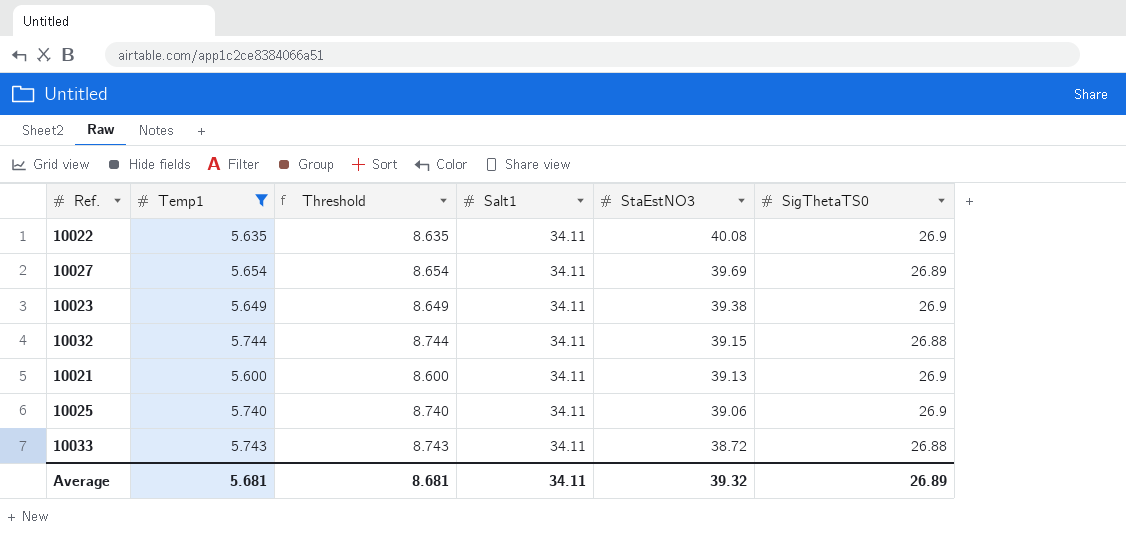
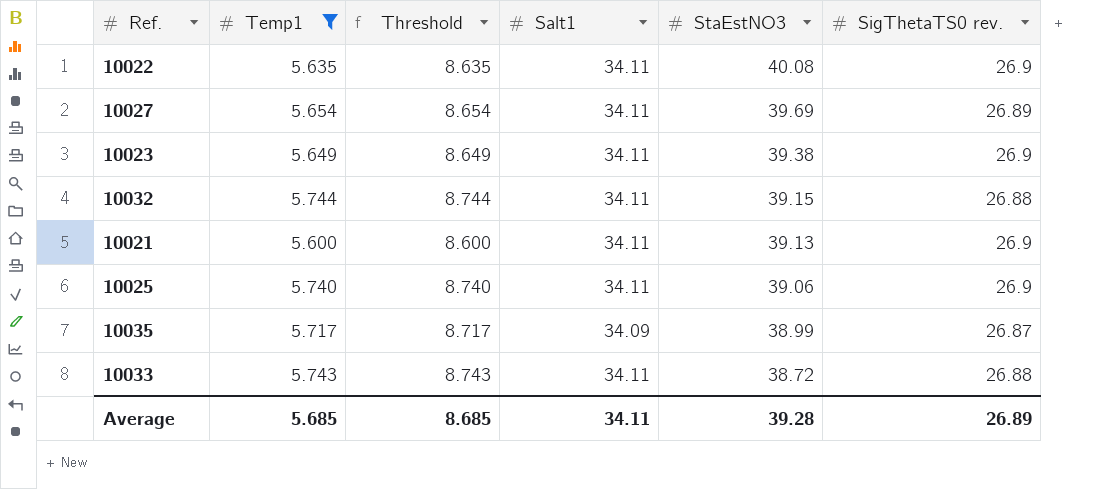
column name: SigThetaTS0 -> SigThetaTS0 rev.
row 10035: none -> 5.717 | 8.717 | 34.09 | 38.99 | 26.87
Average | Temp1: 5.681 -> 5.685
Average | Threshold: 8.681 -> 8.685
Average | StaEstNO3: 39.32 -> 39.28

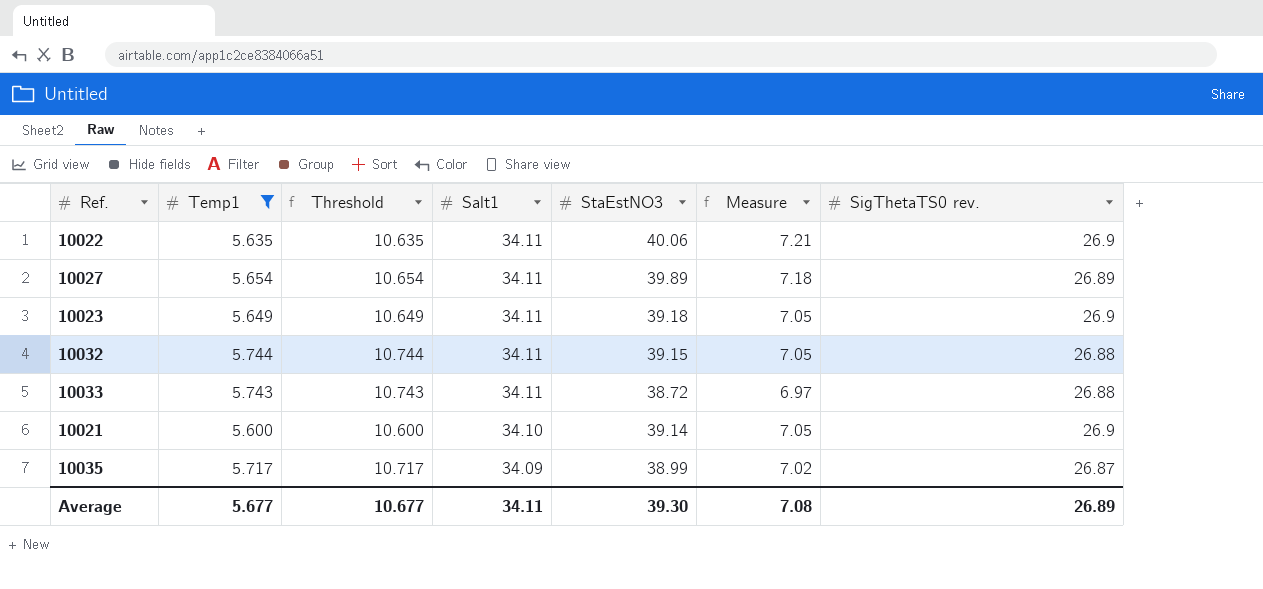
row order: StaEstNO3 descending -> Salt1 descending
column Threshold | formula: [Temp1] + 3 -> [Temp1] + 5
column Measure | formula: none -> [StaEstNO3] * 0.18
row 10025: 5.740 | 8.740 | 34.11 | 39.06 | 26.9 -> none
10022 | StaEstNO3: 40.08 -> 40.06
10027 | StaEstNO3: 39.69 -> 39.89
10023 | StaEstNO3: 39.38 -> 39.18
10021 | Salt1: 34.11 -> 34.10
10021 | StaEstNO3: 39.13 -> 39.14
Average | Temp1: 5.685 -> 5.677
Average | Threshold: 8.685 -> 10.677
Average | StaEstNO3: 39.28 -> 39.30

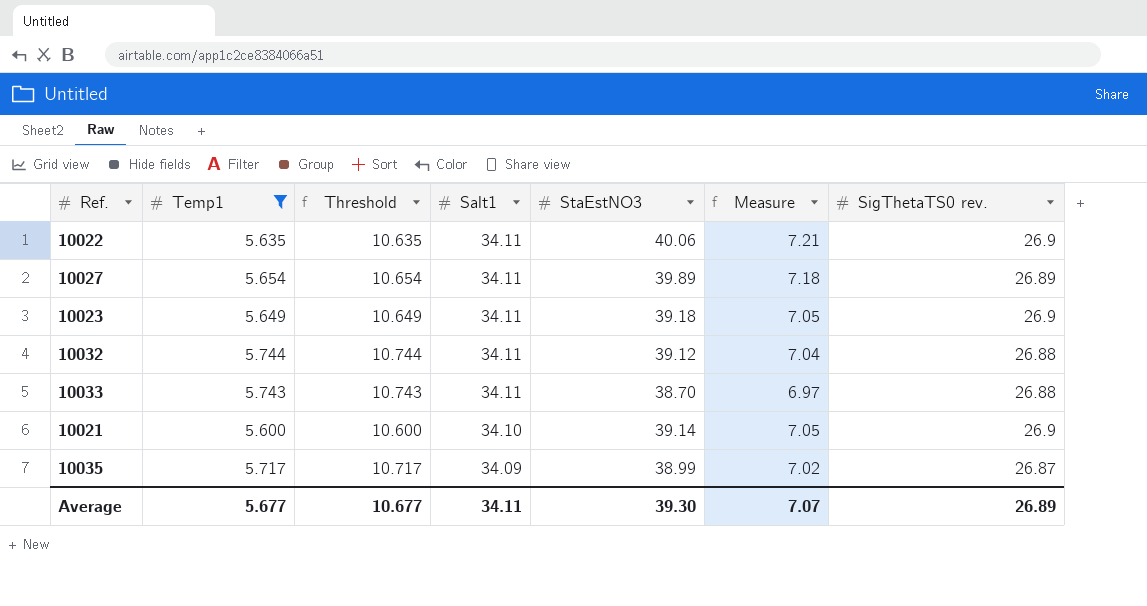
10032 | StaEstNO3: 39.15 -> 39.12
10032 | Measure: 7.05 -> 7.04
10033 | StaEstNO3: 38.72 -> 38.70
Average | Measure: 7.08 -> 7.07

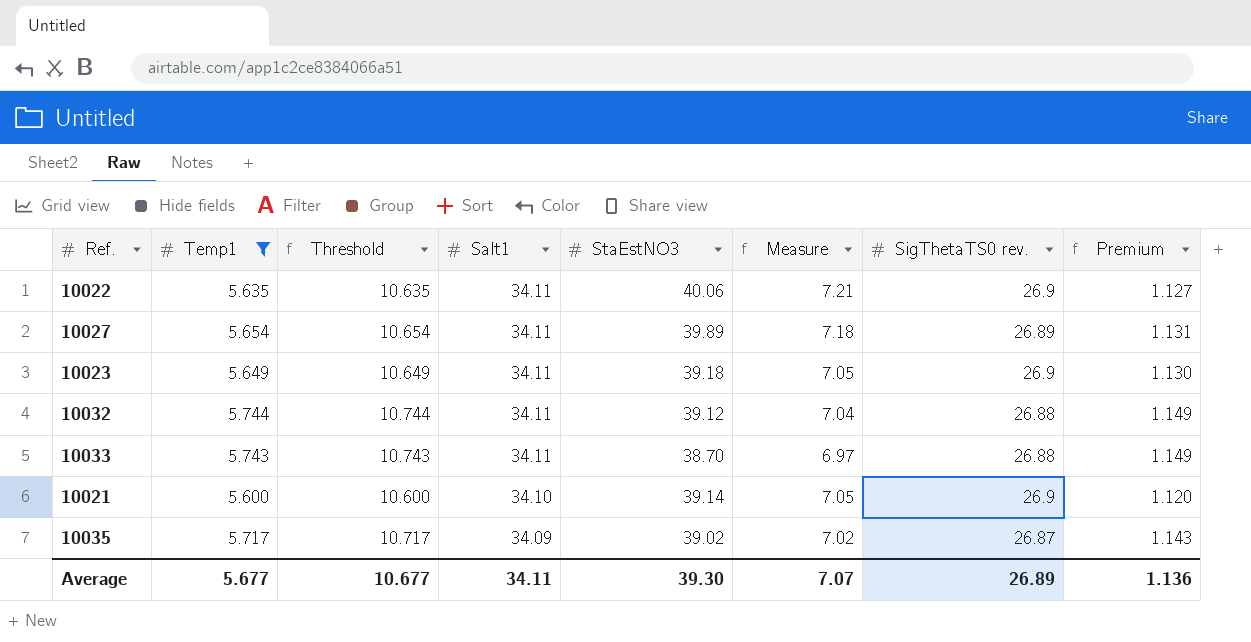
column Premium | formula: none -> [Temp1] * 0.2
10035 | StaEstNO3: 38.99 -> 39.02

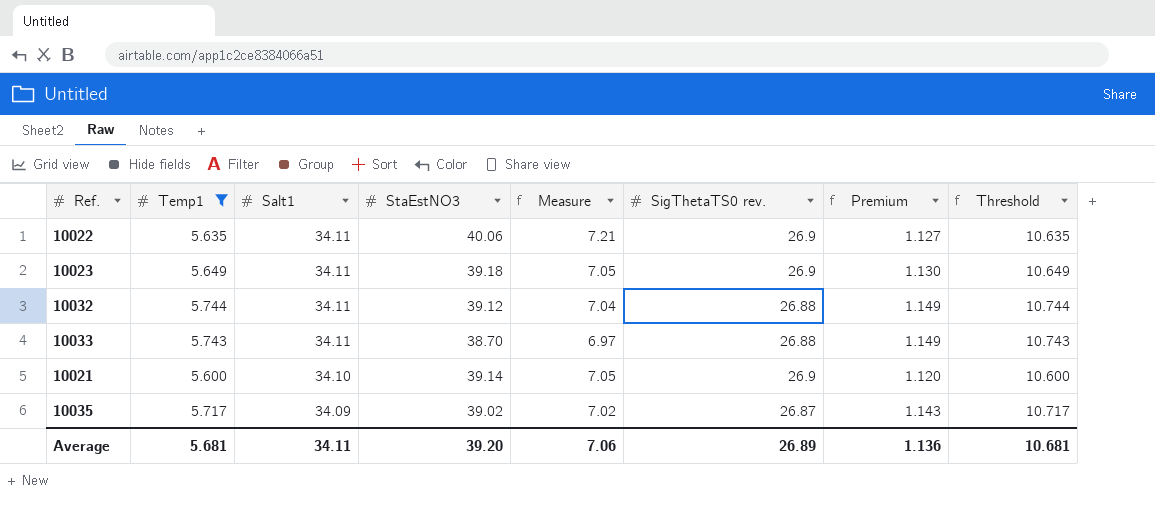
column Threshold | position: 3 -> 8
row 10027: 5.654 | 10.654 | 34.11 | 39.89 | 7.18 | 26.89 | 1.131 -> none
Average | Temp1: 5.677 -> 5.681
Average | StaEstNO3: 39.30 -> 39.20
Average | Measure: 7.07 -> 7.06
Average | Threshold: 10.677 -> 10.681

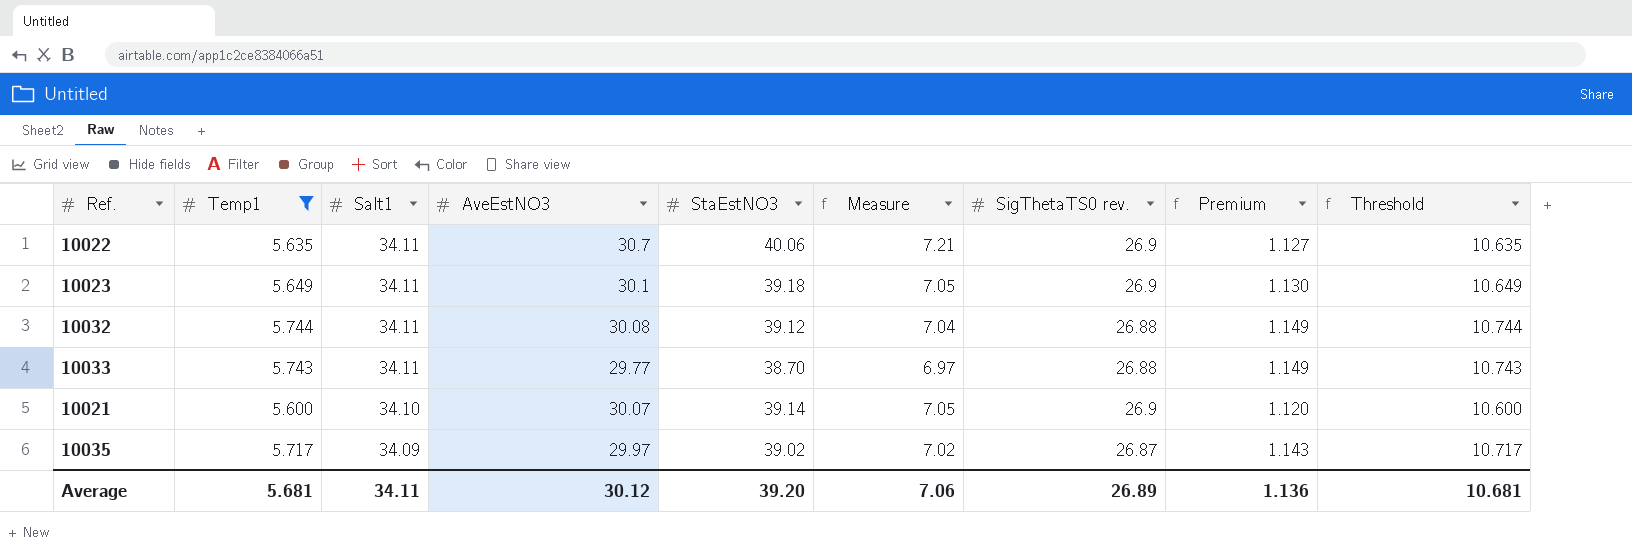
column AveEstNO3 | position: none -> 4

